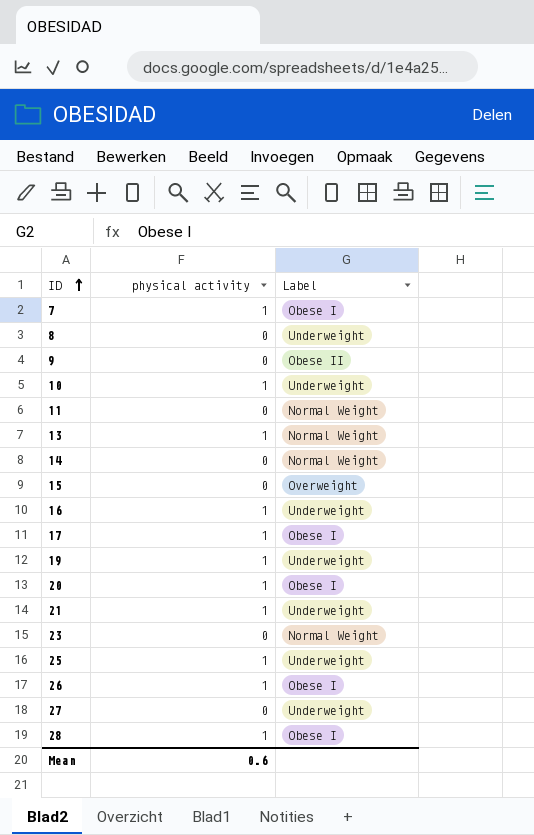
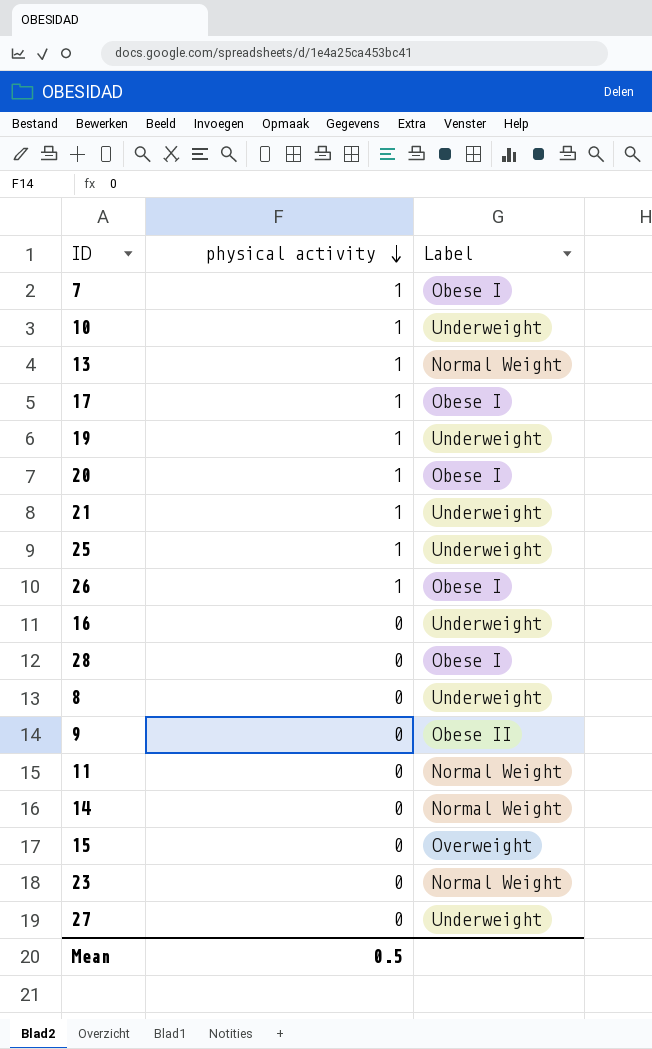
row order: ID ascending -> physical activity descending
16 | physical activity: 1 -> 0
28 | physical activity: 1 -> 0
Mean | physical activity: 0.6 -> 0.5

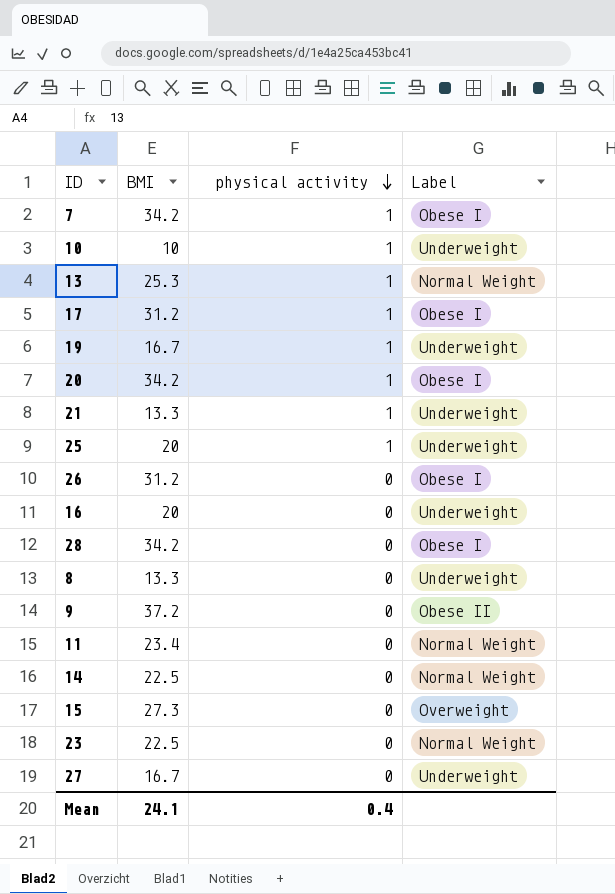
column BMI | position: none -> 2
26 | physical activity: 1 -> 0
Mean | physical activity: 0.5 -> 0.4

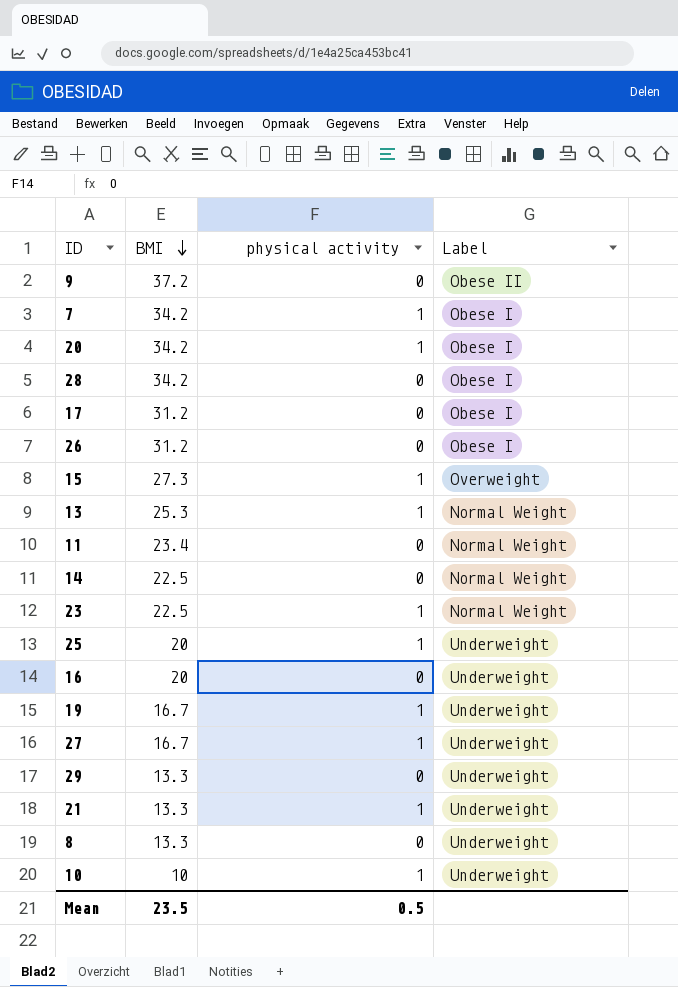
row order: physical activity descending -> BMI descending
17 | physical activity: 1 -> 0
15 | physical activity: 0 -> 1
23 | physical activity: 0 -> 1
27 | physical activity: 0 -> 1
row 29: none -> 13.3 | 0 | Underweight
Mean | BMI: 24.1 -> 23.5
Mean | physical activity: 0.4 -> 0.5

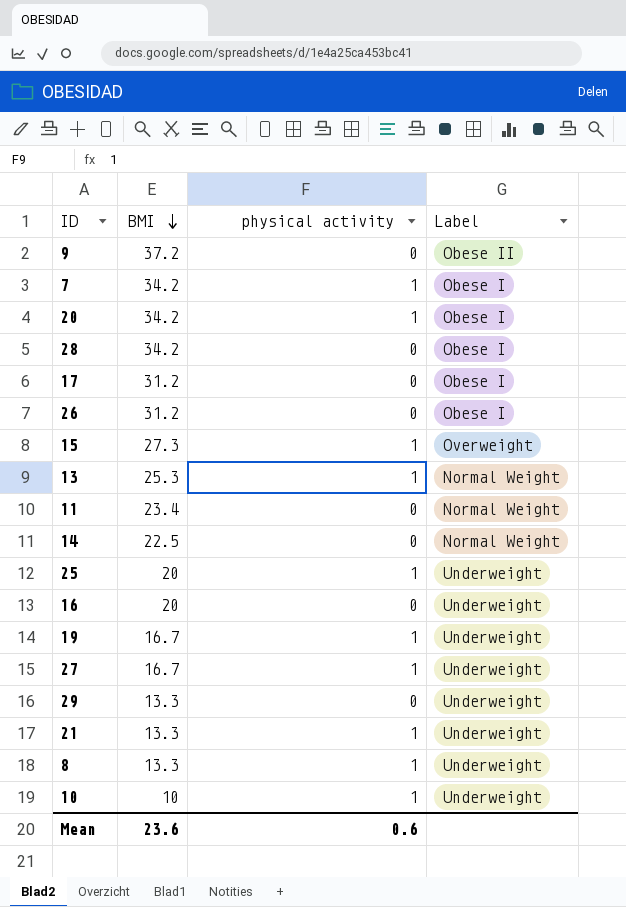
row 23: 22.5 | 1 | Normal Weight -> none
8 | physical activity: 0 -> 1
Mean | BMI: 23.5 -> 23.6
Mean | physical activity: 0.5 -> 0.6

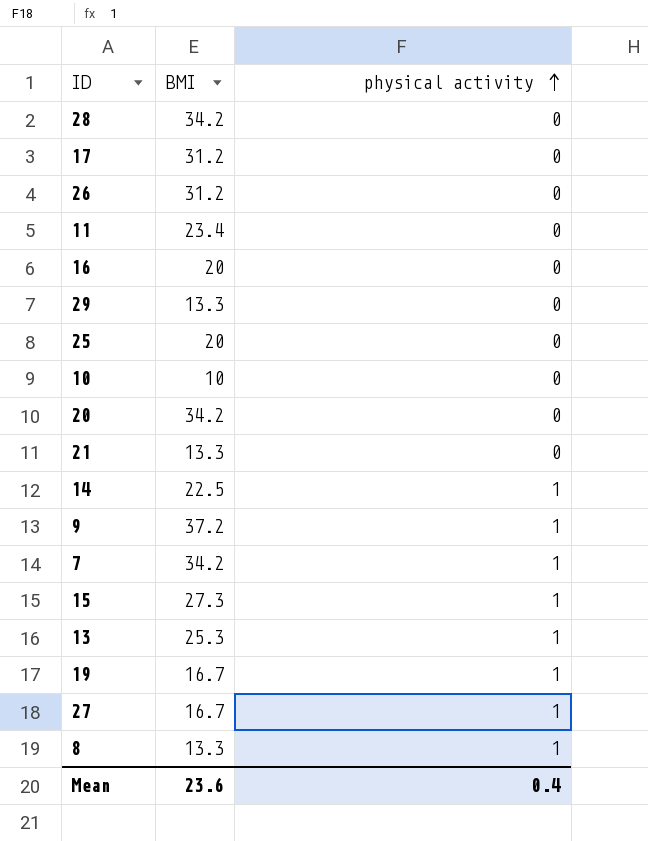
row order: BMI descending -> physical activity ascending
column Label | position: 4 -> none
25 | physical activity: 1 -> 0
10 | physical activity: 1 -> 0
20 | physical activity: 1 -> 0
21 | physical activity: 1 -> 0
14 | physical activity: 0 -> 1
9 | physical activity: 0 -> 1
Mean | physical activity: 0.6 -> 0.4

